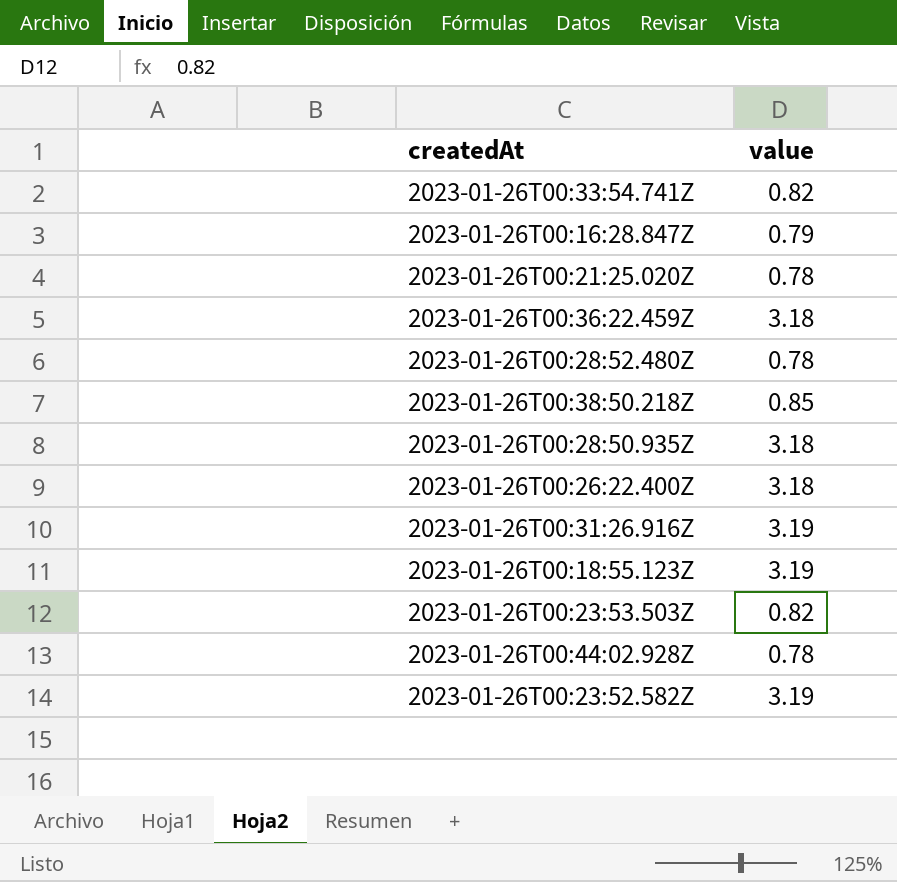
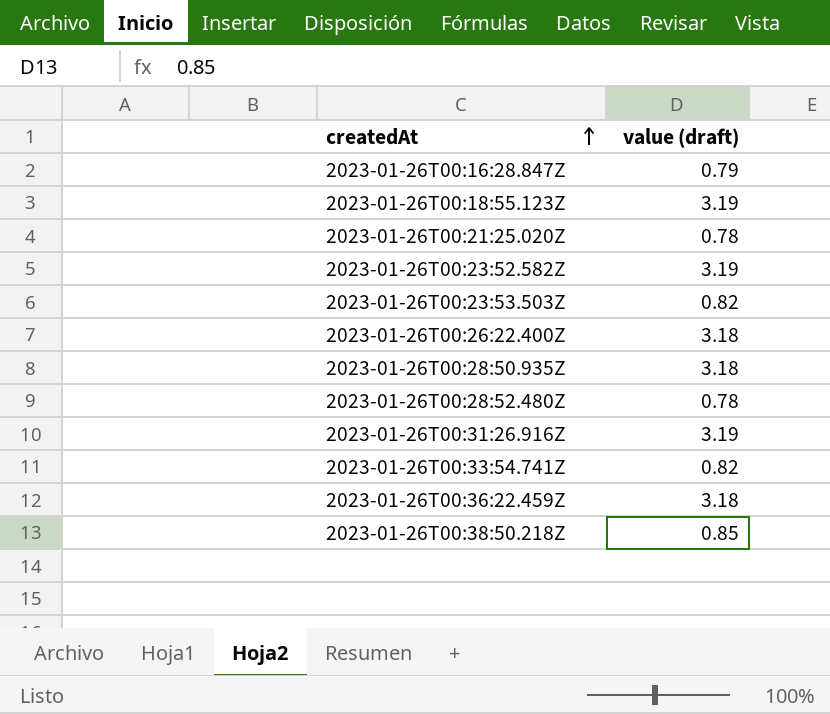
row order: none -> createdAt ascending
column name: value -> value (draft)
row 2023-01-26T00:44:02.928Z: 0.78 -> none

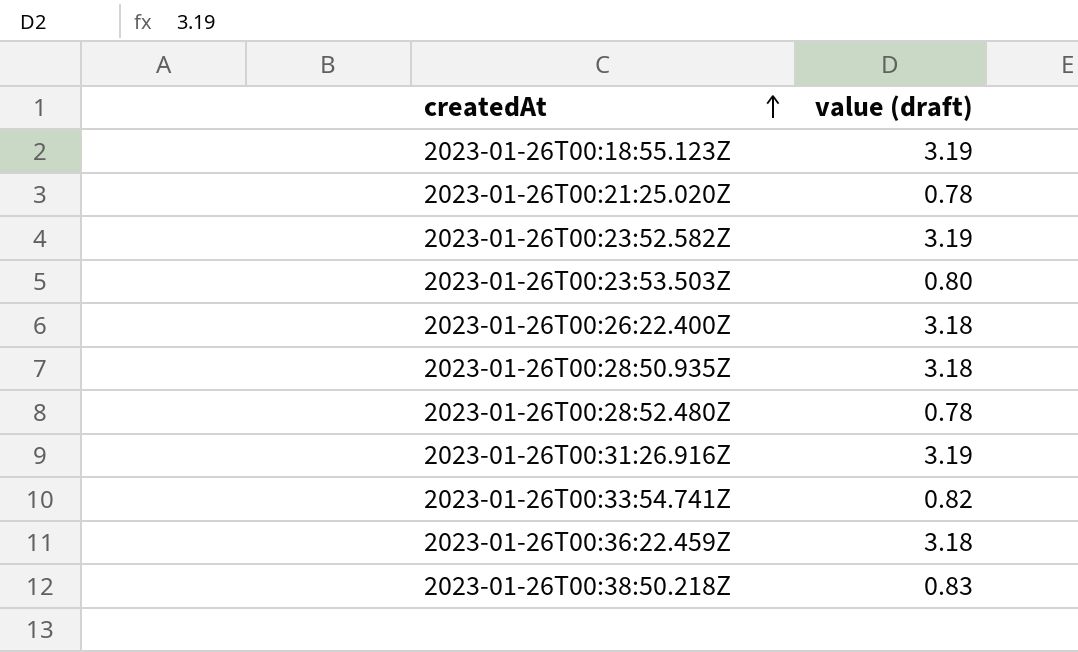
row 2023-01-26T00:16:28.847Z: 0.79 -> none
2023-01-26T00:23:53.503Z | value (draft): 0.82 -> 0.80
2023-01-26T00:38:50.218Z | value (draft): 0.85 -> 0.83

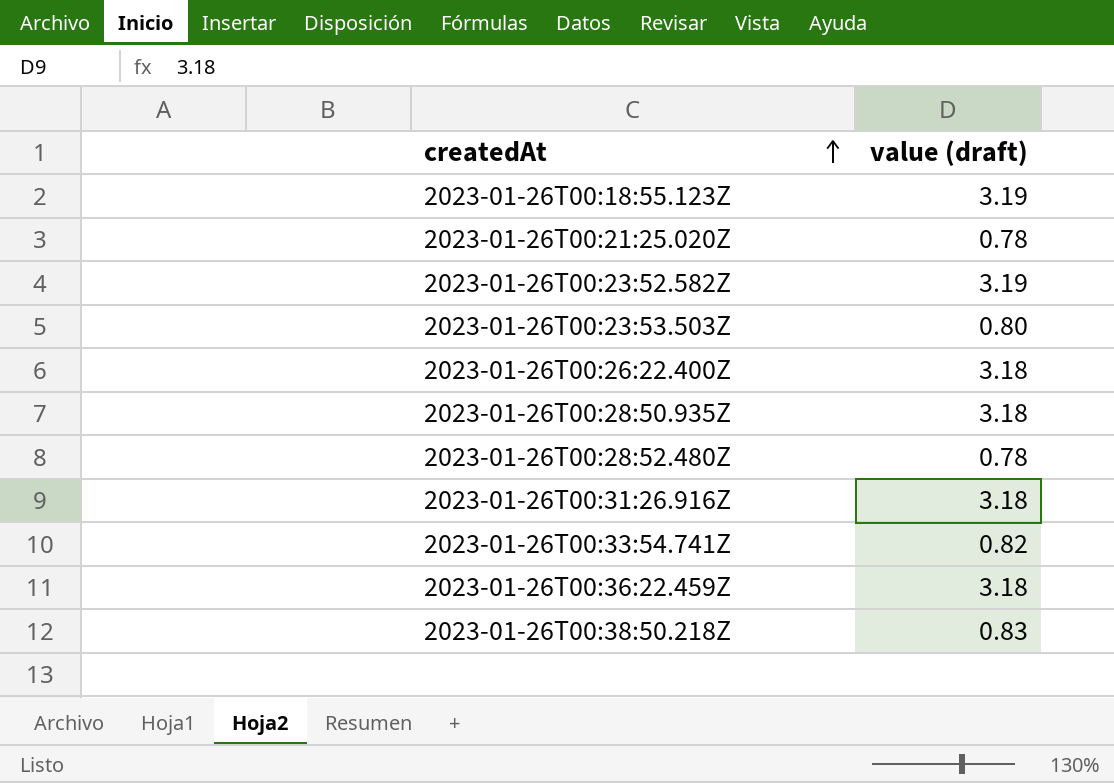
2023-01-26T00:31:26.916Z | value (draft): 3.19 -> 3.18

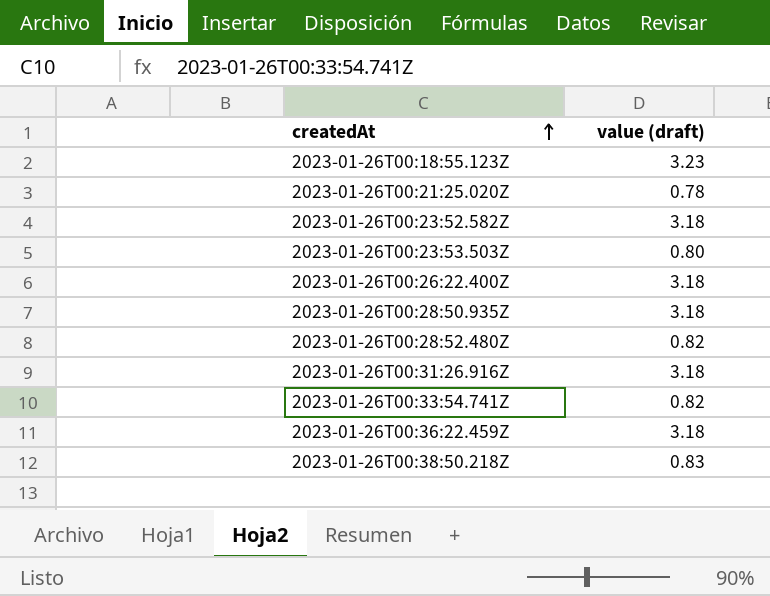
2023-01-26T00:18:55.123Z | value (draft): 3.19 -> 3.23
2023-01-26T00:23:52.582Z | value (draft): 3.19 -> 3.18
2023-01-26T00:28:52.480Z | value (draft): 0.78 -> 0.82

